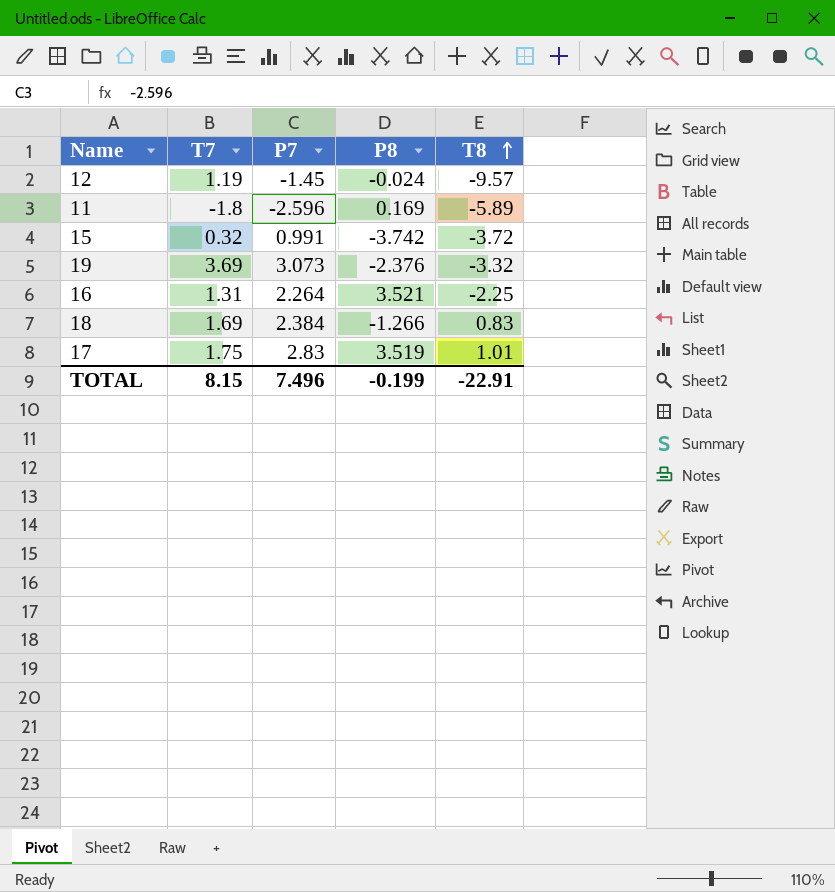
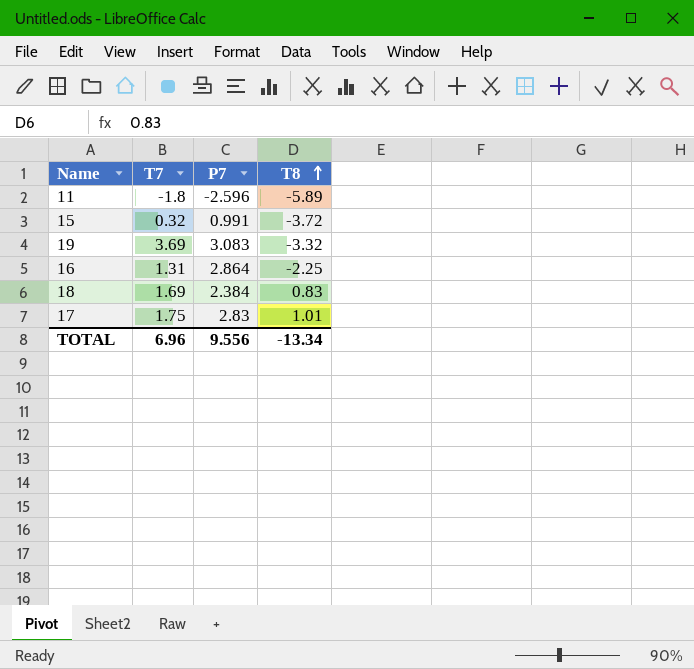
column P8 | position: 4 -> none
row 12: 1.19 | -1.45 | -0.024 | -9.57 -> none
19 | P7: 3.073 -> 3.083
16 | P7: 2.264 -> 2.864
TOTAL | T7: 8.15 -> 6.96
TOTAL | P7: 7.496 -> 9.556
TOTAL | T8: -22.91 -> -13.34

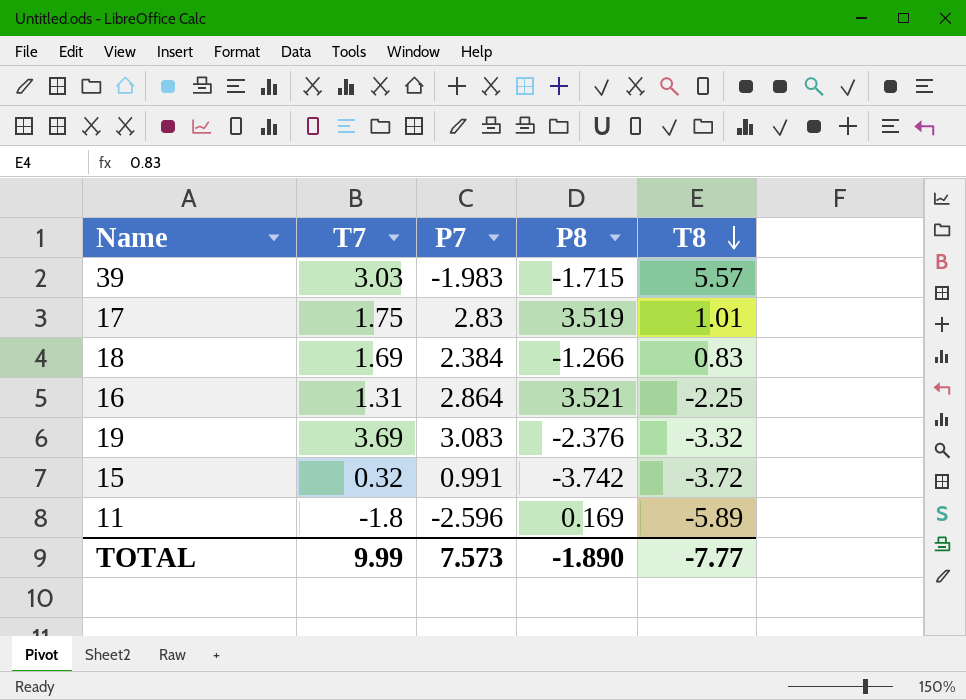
row order: T8 ascending -> T8 descending
column P8 | position: none -> 4
row 39: none -> 3.03 | -1.983 | -1.715 | 5.57
TOTAL | T7: 6.96 -> 9.99
TOTAL | P7: 9.556 -> 7.573
TOTAL | T8: -13.34 -> -7.77

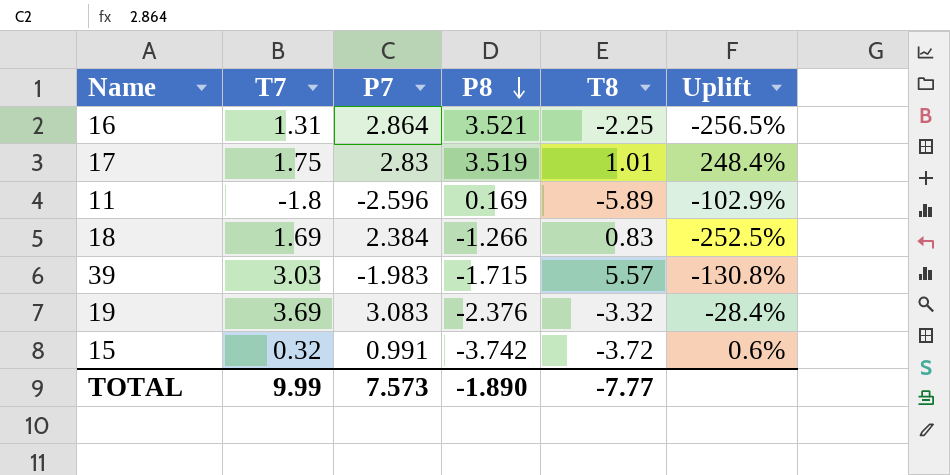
row order: T8 descending -> P8 descending
column Uplift | formula: none -> ([P8] - [T8]) / [T8]

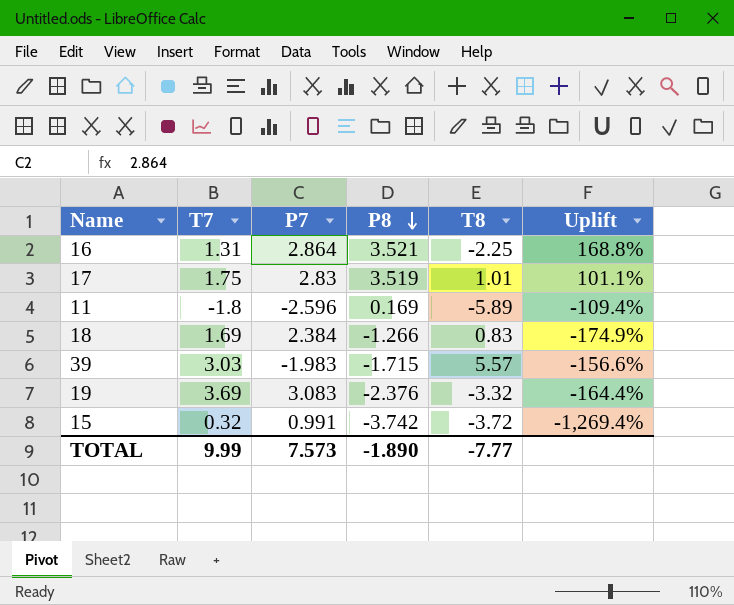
column Uplift | formula: ([P8] - [T8]) / [T8] -> ([P8] - [T7]) / [T7]

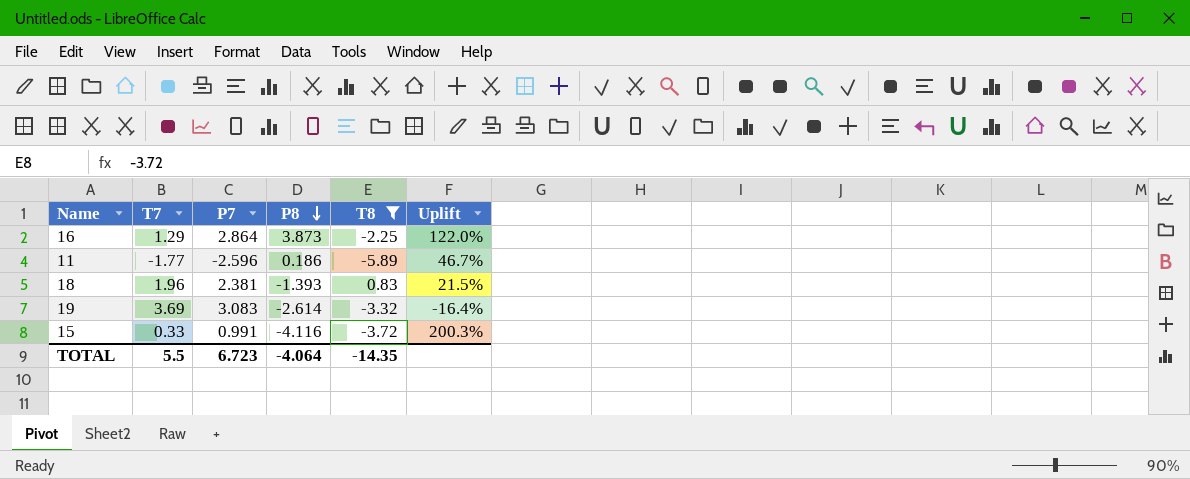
filter: none -> T8 <= 0.83
column Uplift | formula: ([P8] - [T7]) / [T7] -> ([P7] - [T7]) / [T7]
16 | T7: 1.31 -> 1.29
16 | P8: 3.521 -> 3.873
11 | T7: -1.8 -> -1.77
11 | P8: 0.169 -> 0.186
18 | T7: 1.69 -> 1.96
18 | P7: 2.384 -> 2.381
18 | P8: -1.266 -> -1.393
19 | P8: -2.376 -> -2.614
15 | T7: 0.32 -> 0.33
15 | P8: -3.742 -> -4.116
TOTAL | T7: 9.99 -> 5.5
TOTAL | P7: 7.573 -> 6.723
TOTAL | P8: -1.890 -> -4.064
TOTAL | T8: -7.77 -> -14.35

